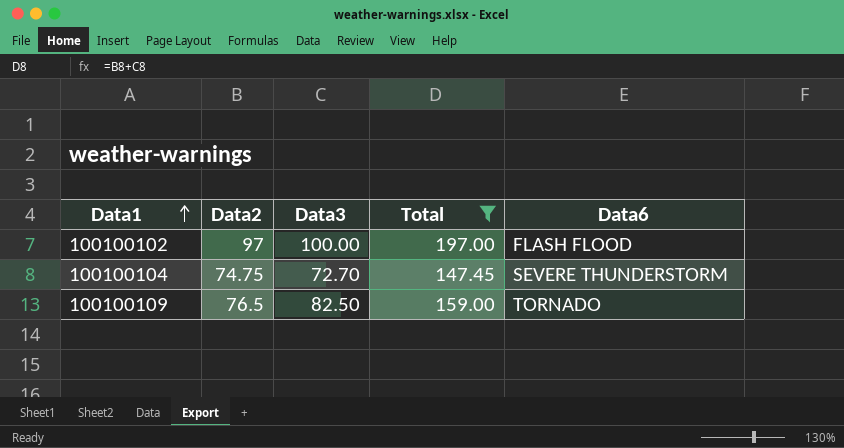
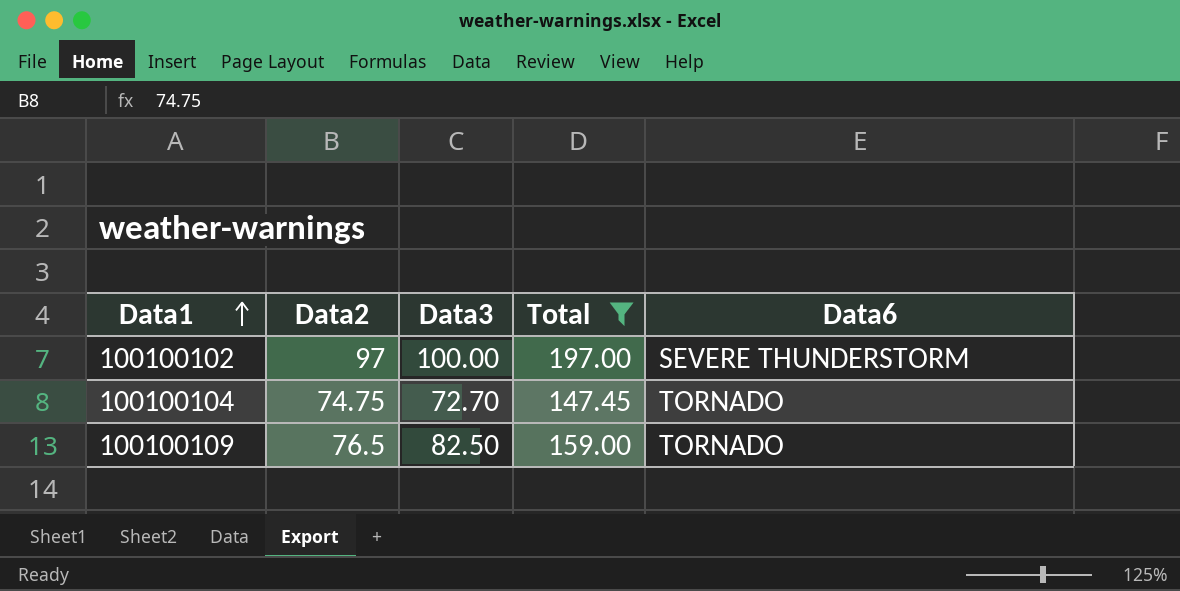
100100102 | Data6: FLASH FLOOD -> SEVERE THUNDERSTORM
100100104 | Data6: SEVERE THUNDERSTORM -> TORNADO

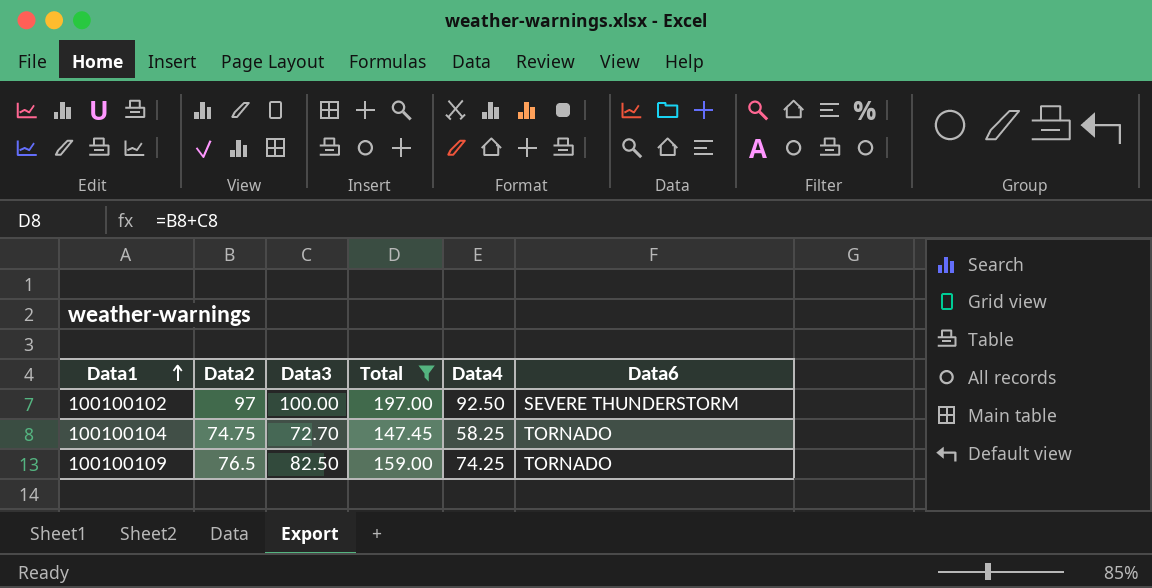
column Data4 | position: none -> 5

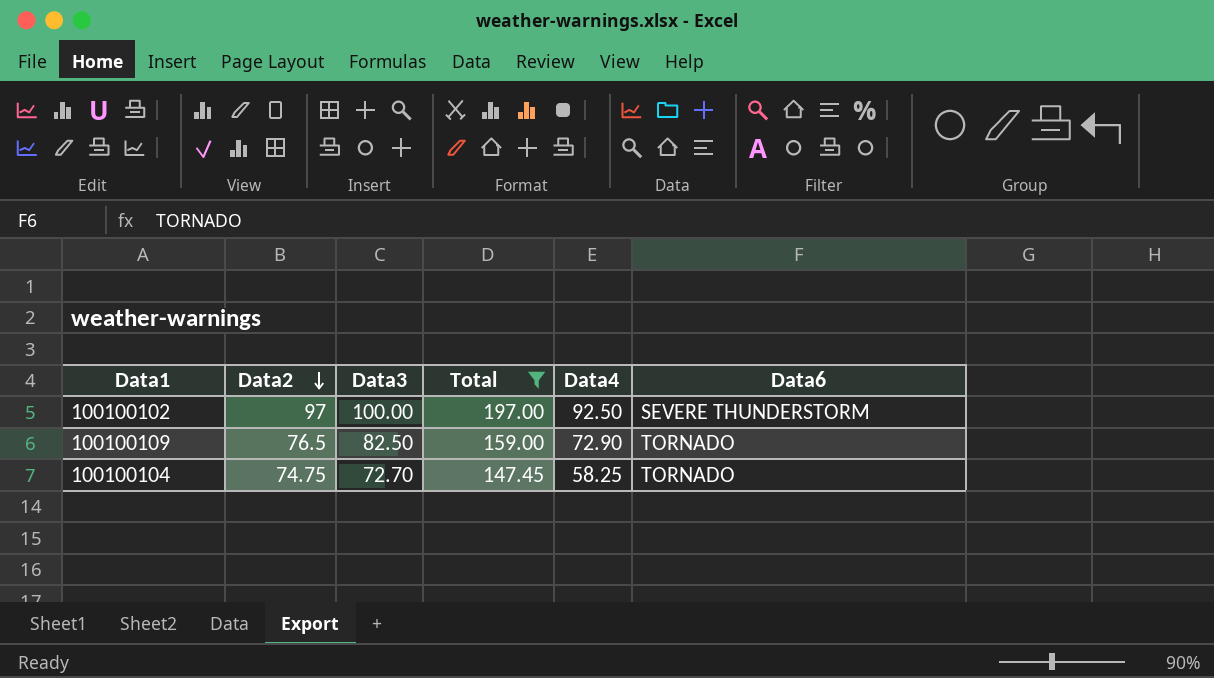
row order: Data1 ascending -> Data2 descending
100100109 | Data4: 74.25 -> 72.90

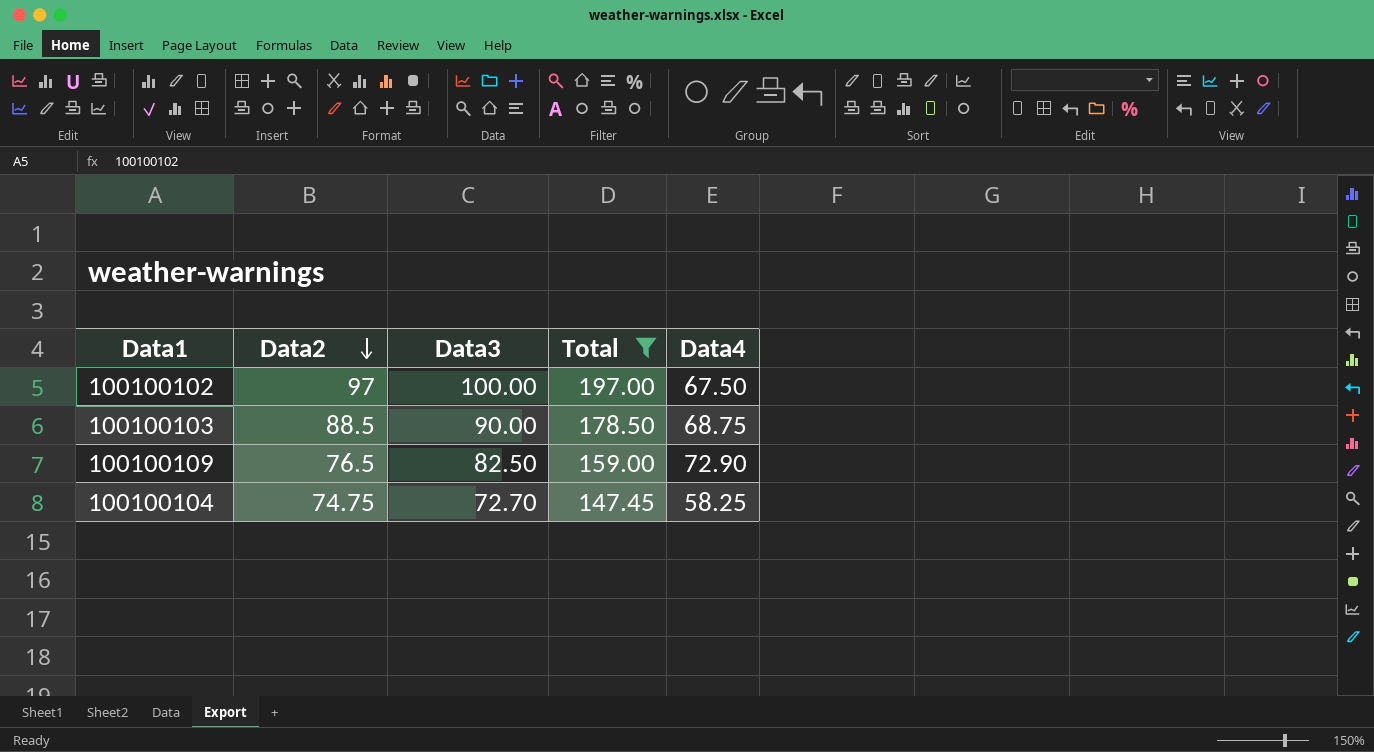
column Data6 | position: 6 -> none
100100102 | Data4: 92.50 -> 67.50
row 100100103: none -> 88.5 | 90.00 | 178.50 | 68.75

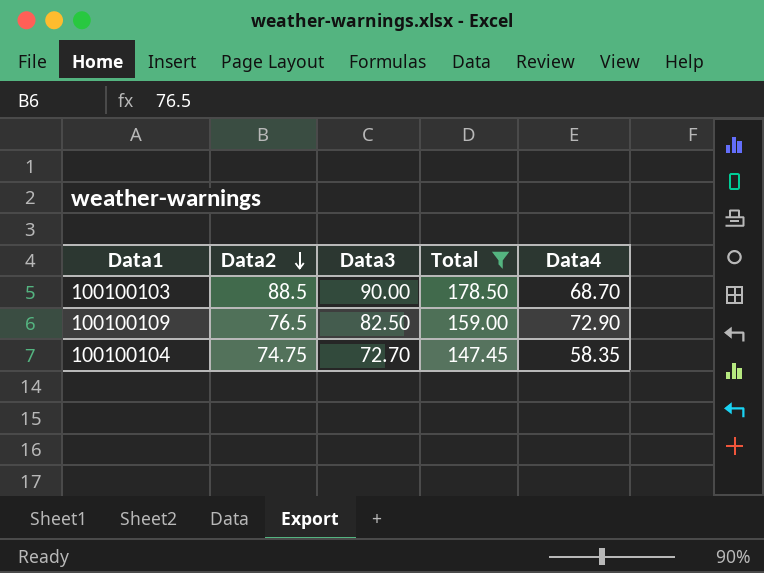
row 100100102: 97 | 100.00 | 197.00 | 67.50 -> none
100100103 | Data4: 68.75 -> 68.70
100100104 | Data4: 58.25 -> 58.35

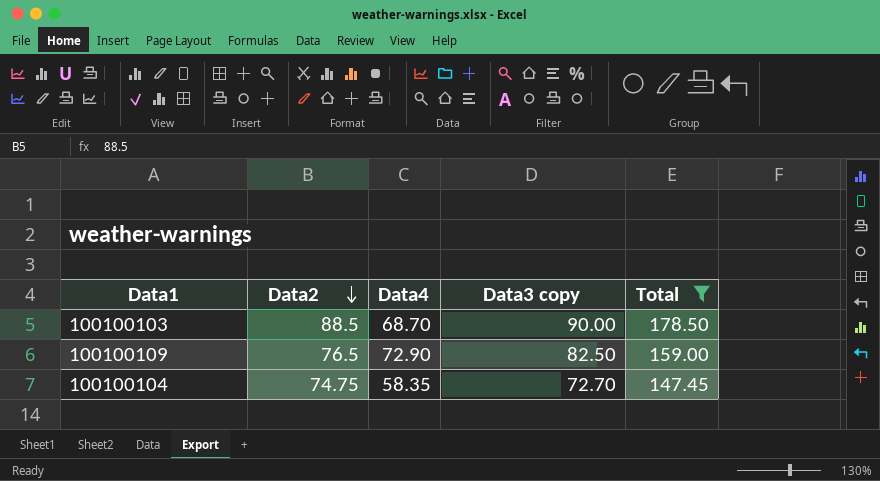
column Data4 | position: 5 -> 3
column name: Data3 -> Data3 copy

